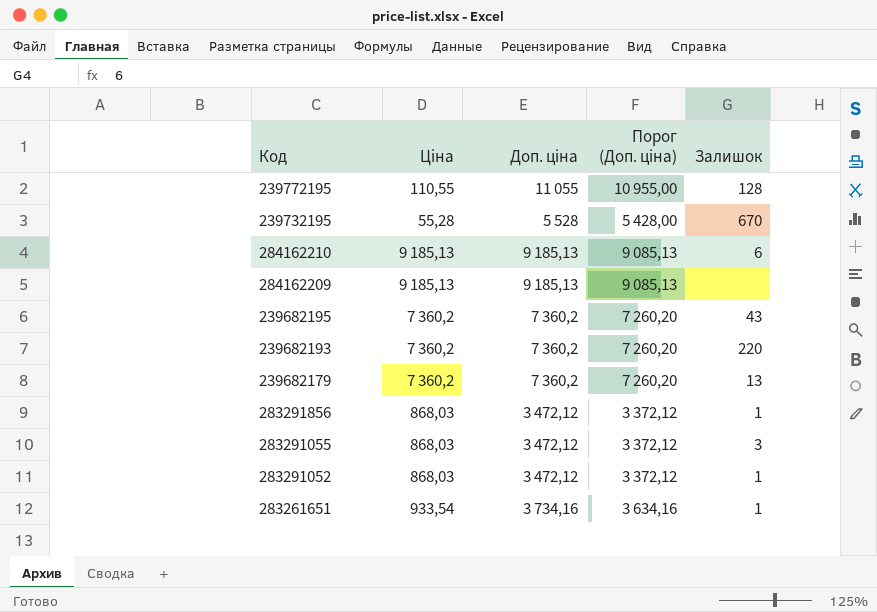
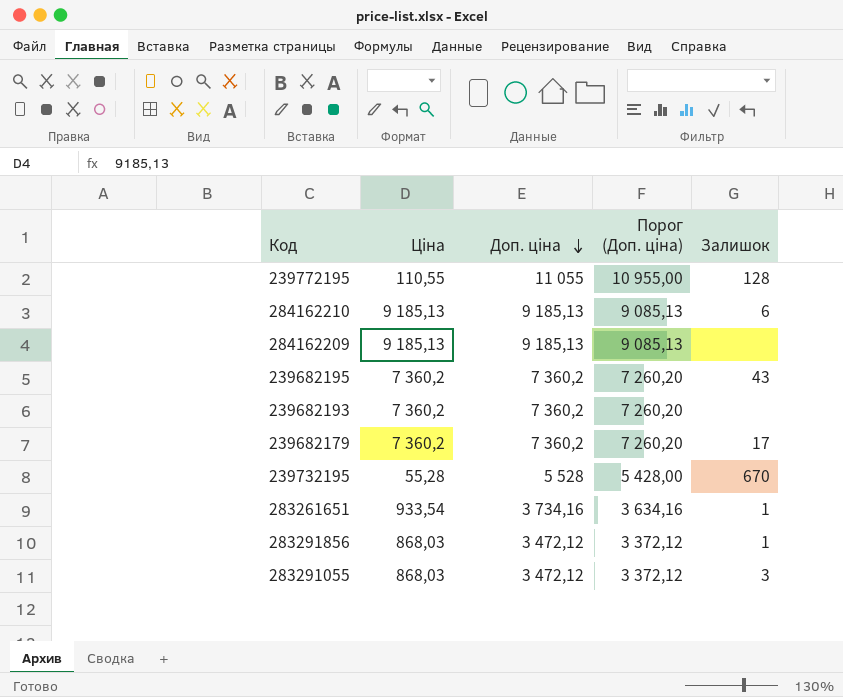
row order: none -> Доп. ціна descending
row 283291052: 868,03 | 3 472,12 | 3 372,12 | 1 -> none
239682193 | Залишок: 220 -> none
239682179 | Залишок: 13 -> 17

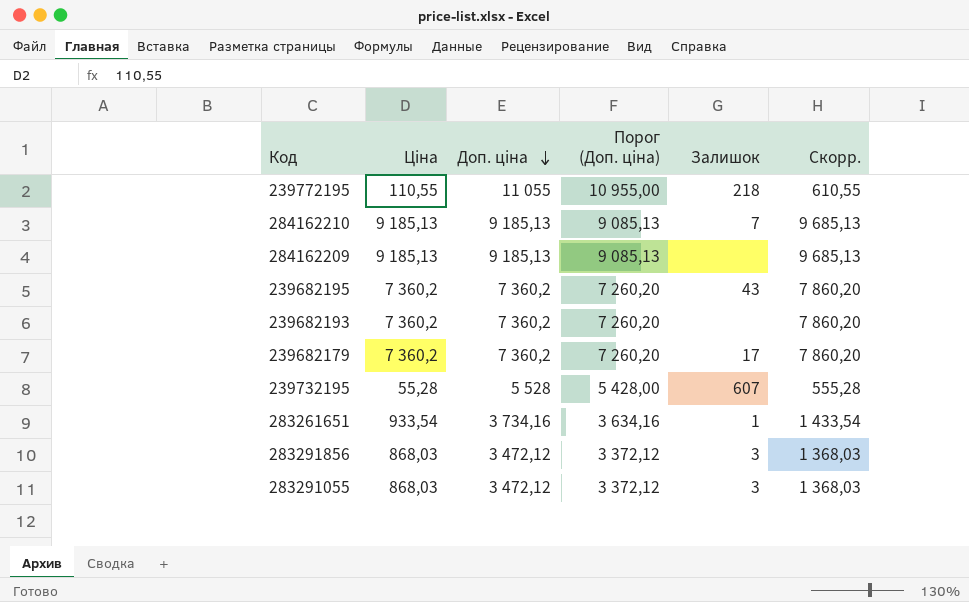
column Скорр. | formula: none -> [Ціна] + 500
239772195 | Залишок: 128 -> 218
284162210 | Залишок: 6 -> 7
239732195 | Залишок: 670 -> 607
283291856 | Залишок: 1 -> 3

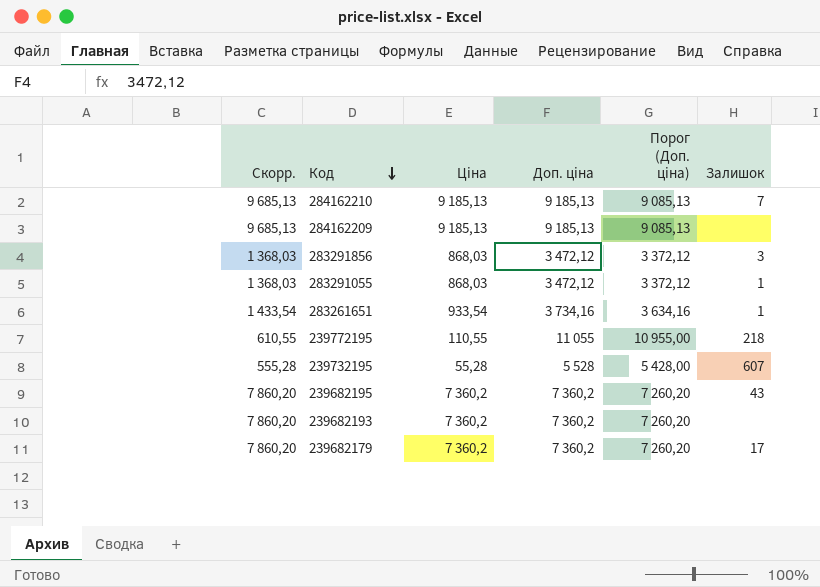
row order: Доп. ціна descending -> Код descending
column Скорр. | position: 6 -> 1
283291055 | Залишок: 3 -> 1

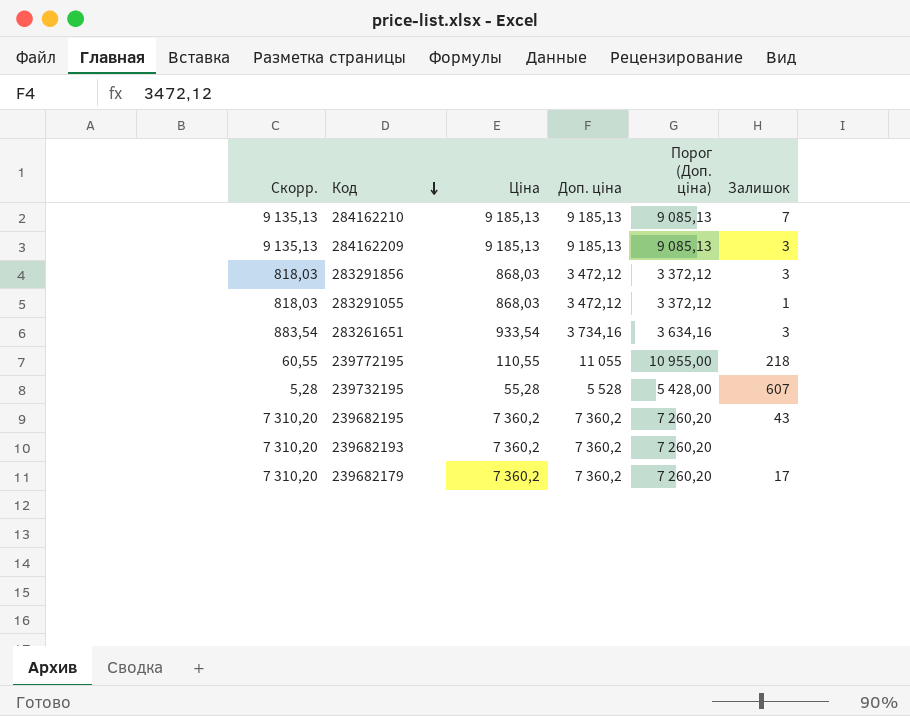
column Скорр. | formula: [Ціна] + 500 -> [Ціна] - 50
284162209 | Залишок: none -> 3
283261651 | Залишок: 1 -> 3

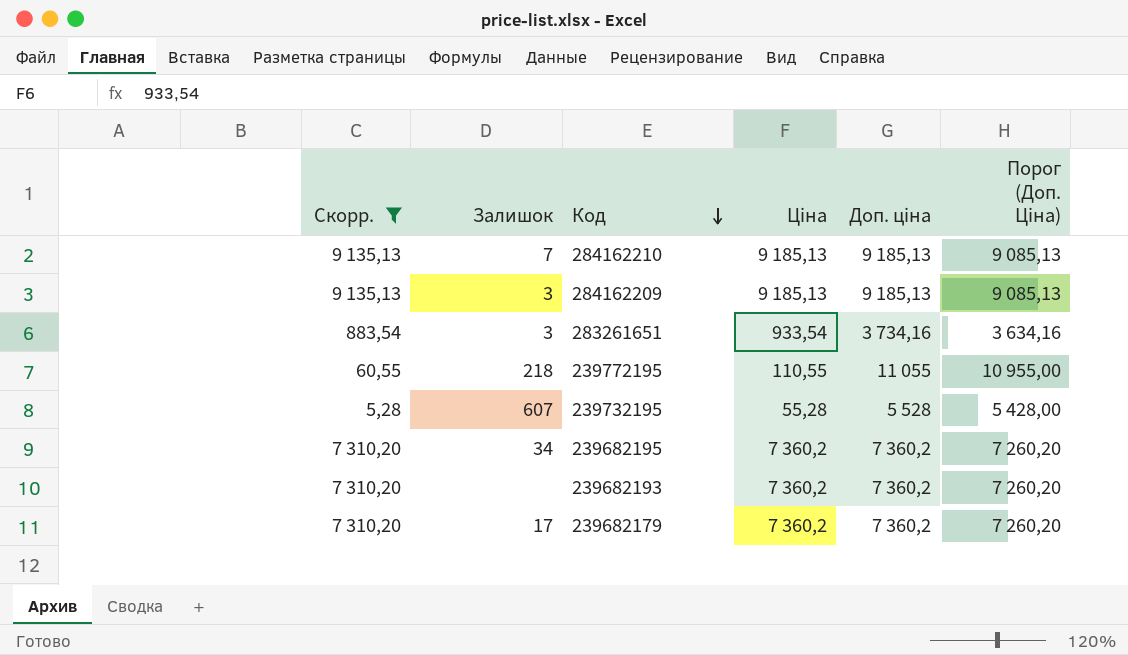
filter: none -> Скорр. != 818,03
column Залишок | position: 6 -> 2
column name: Порог (Доп. ціна) -> Порог (Доп. Ціна)
239682195 | Залишок: 43 -> 34

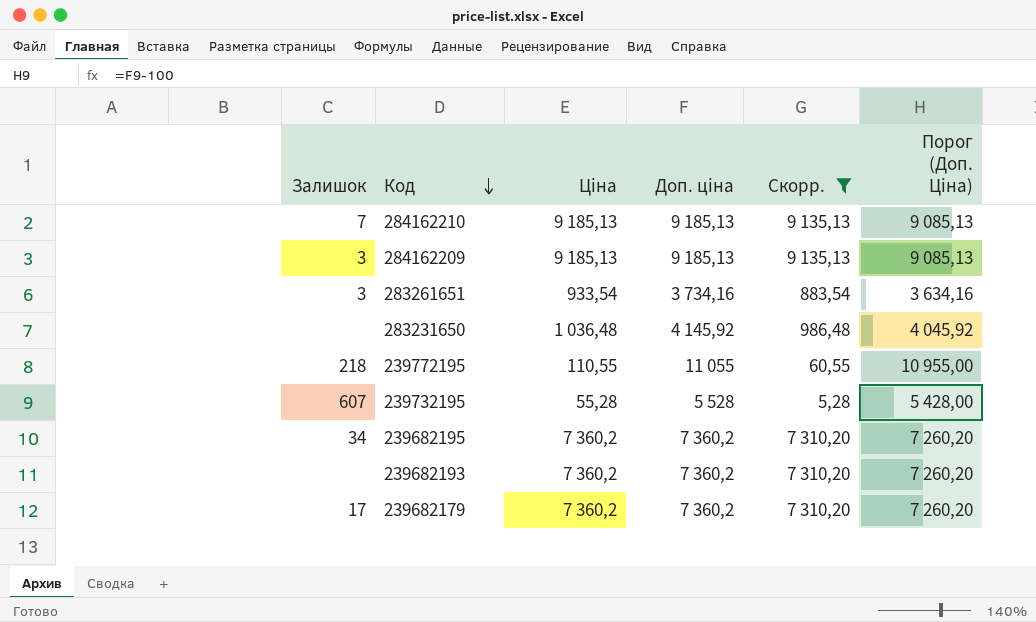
column Скорр. | position: 1 -> 5
row 283231650: none -> none | 1 036,48 | 4 145,92 | 986,48 | 4 045,92

